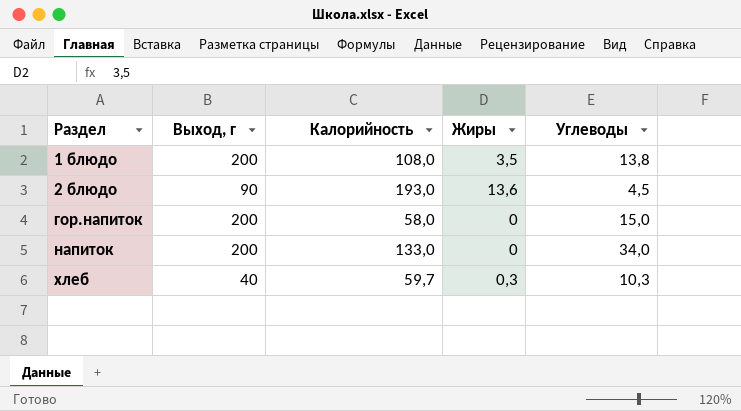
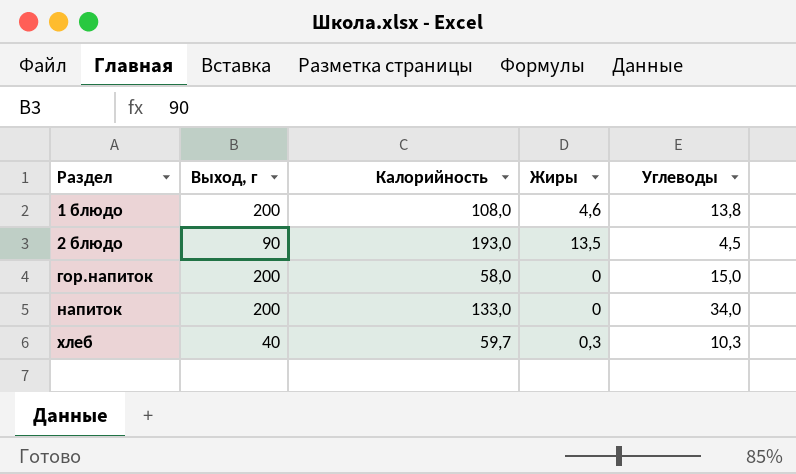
1 блюдо | Жиры: 3,5 -> 4,6
2 блюдо | Жиры: 13,6 -> 13,5

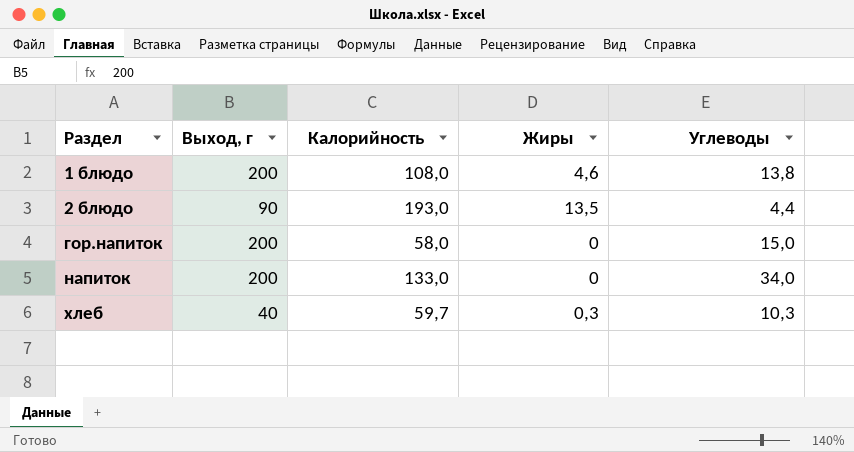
2 блюдо | Углеводы: 4,5 -> 4,4

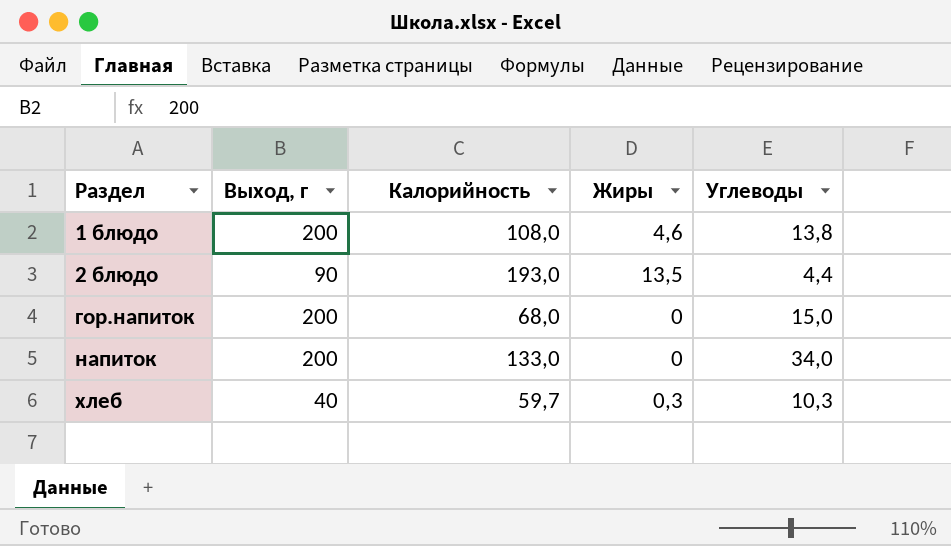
гор.напиток | Калорийность: 58,0 -> 68,0

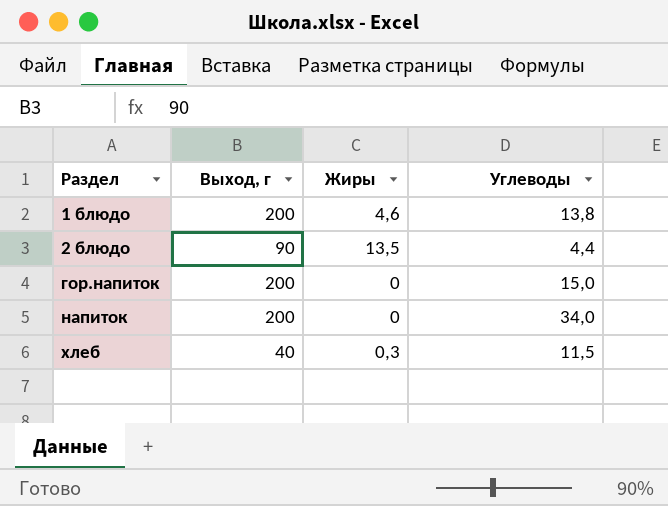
column Калорийность | position: 3 -> none
хлеб | Углеводы: 10,3 -> 11,5

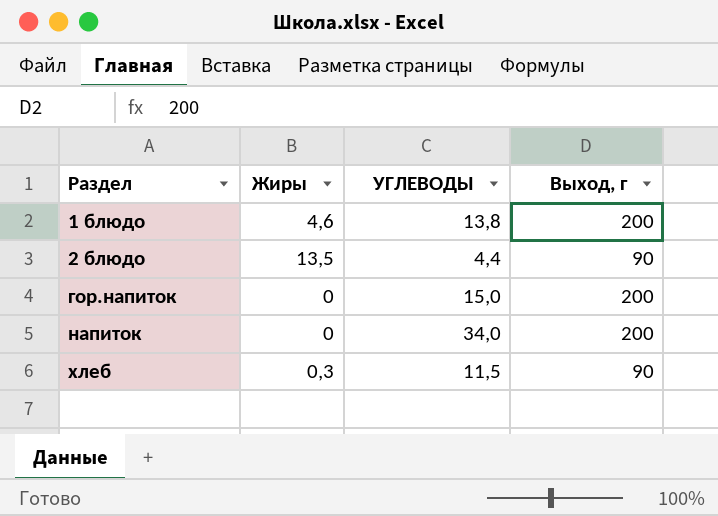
column name: Углеводы -> УГЛЕВОДЫ
column Выход, г | position: 2 -> 4
хлеб | Выход, г: 40 -> 90

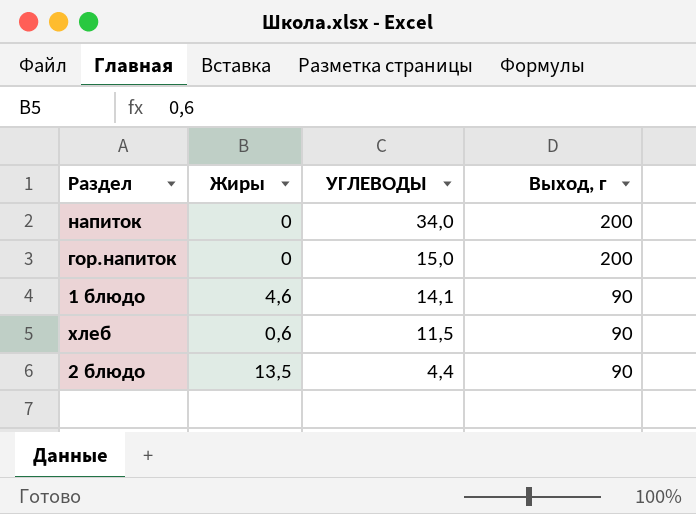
row order: Раздел ascending -> УГЛЕВОДЫ descending
1 блюдо | УГЛЕВОДЫ: 13,8 -> 14,1
1 блюдо | Выход, г: 200 -> 90
хлеб | Жиры: 0,3 -> 0,6

